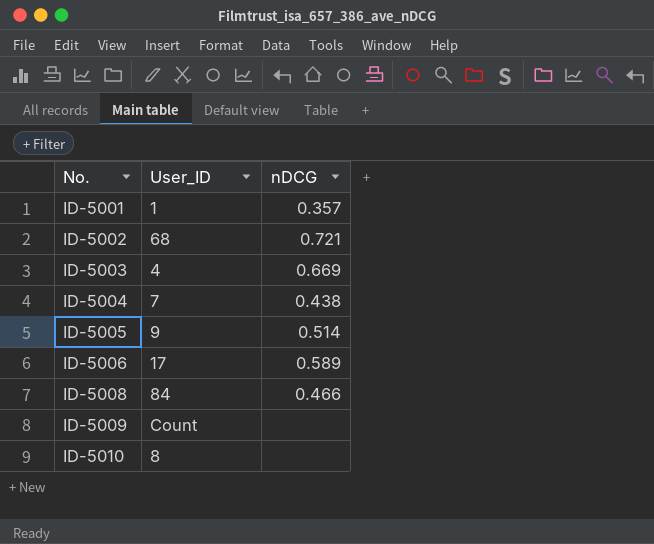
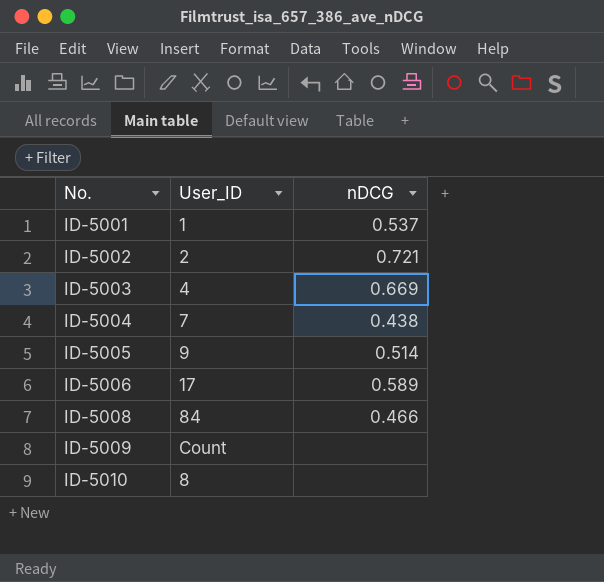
ID-5001 | nDCG: 0.357 -> 0.537
ID-5002 | User_ID: 68 -> 2

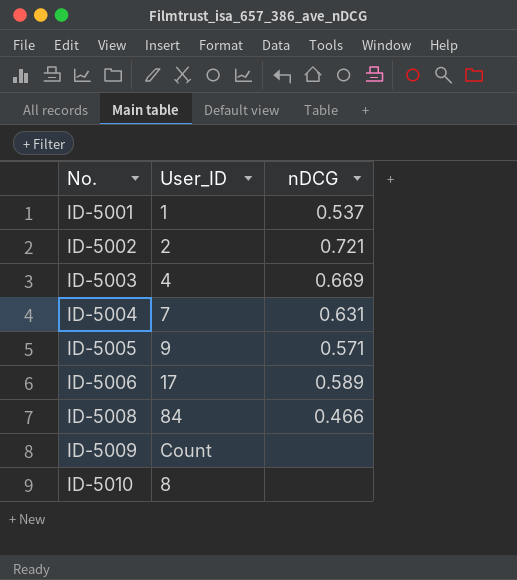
ID-5004 | nDCG: 0.438 -> 0.631
ID-5005 | nDCG: 0.514 -> 0.571

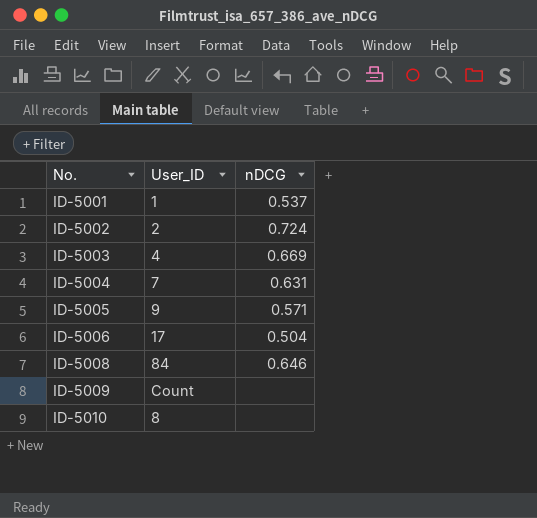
ID-5002 | nDCG: 0.721 -> 0.724
ID-5006 | nDCG: 0.589 -> 0.504
ID-5008 | nDCG: 0.466 -> 0.646

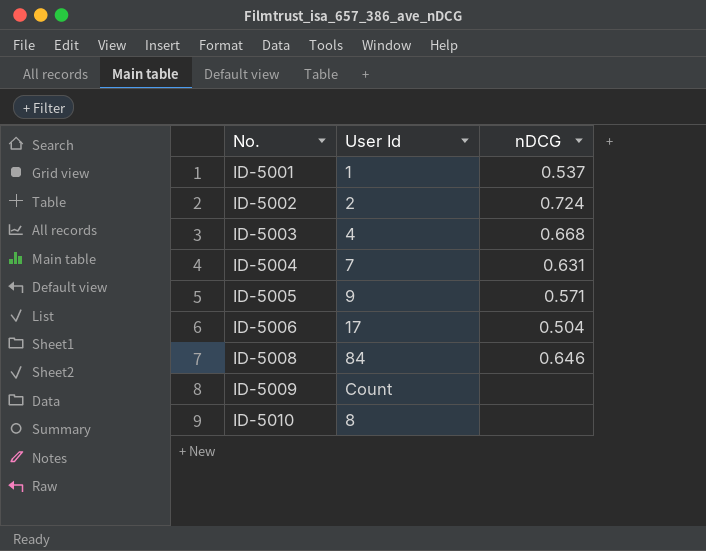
column name: User_ID -> User Id
ID-5003 | nDCG: 0.669 -> 0.668

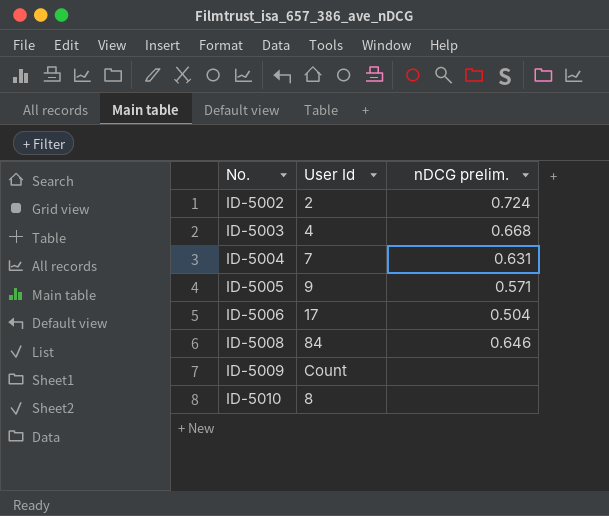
column name: nDCG -> nDCG prelim.
row ID-5001: 1 | 0.537 -> none

